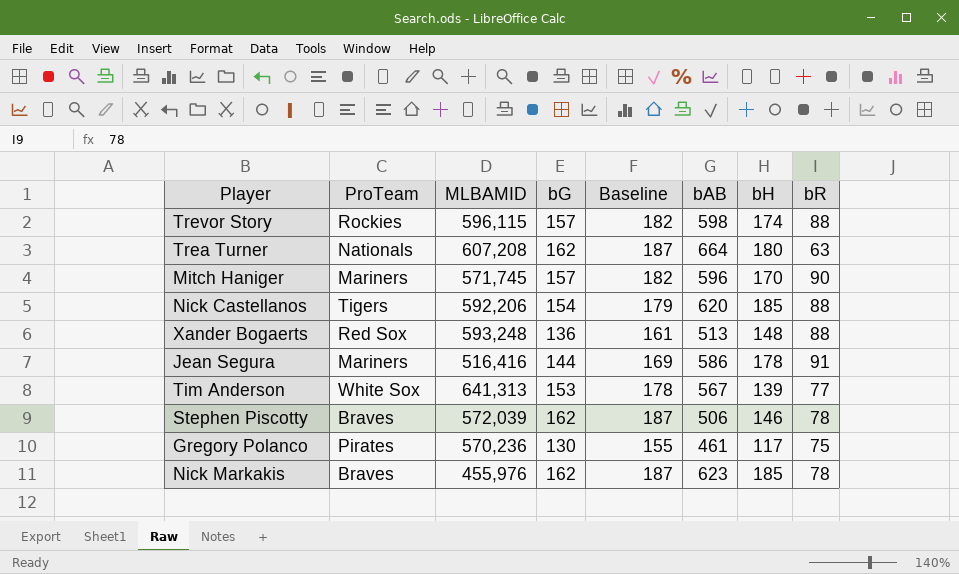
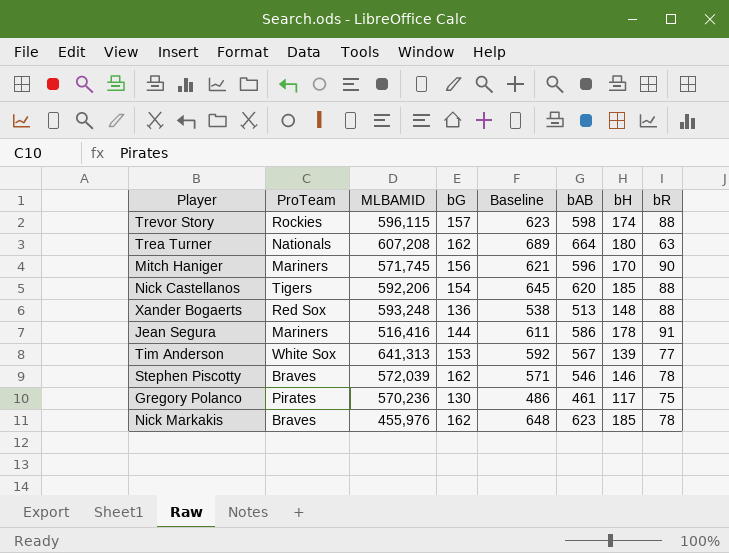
column Baseline | formula: [bG] + 25 -> [bAB] + 25
Mitch Haniger | bG: 157 -> 156
Stephen Piscotty | bAB: 506 -> 546

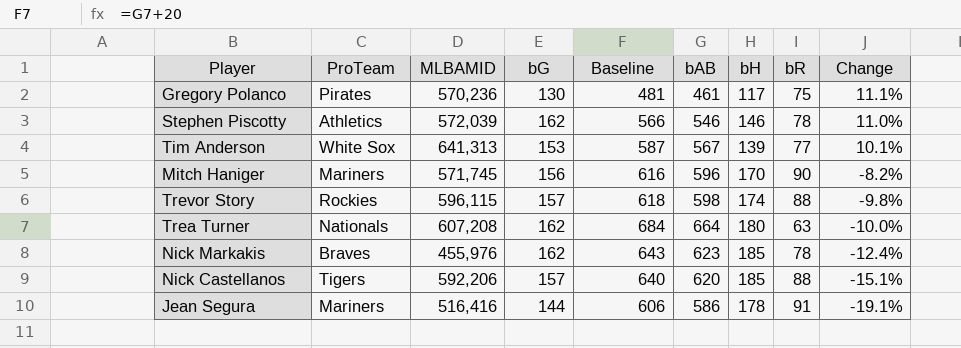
row order: none -> Change descending
column Baseline | formula: [bAB] + 25 -> [bAB] + 20
column Change | formula: none -> ([bG] - [bH]) / [bH]
row Xander Bogaerts: Red Sox | 593,248 | 136 | 538 | 513 | 148 | 88 -> none
Stephen Piscotty | ProTeam: Braves -> Athletics
Nick Castellanos | bG: 154 -> 157

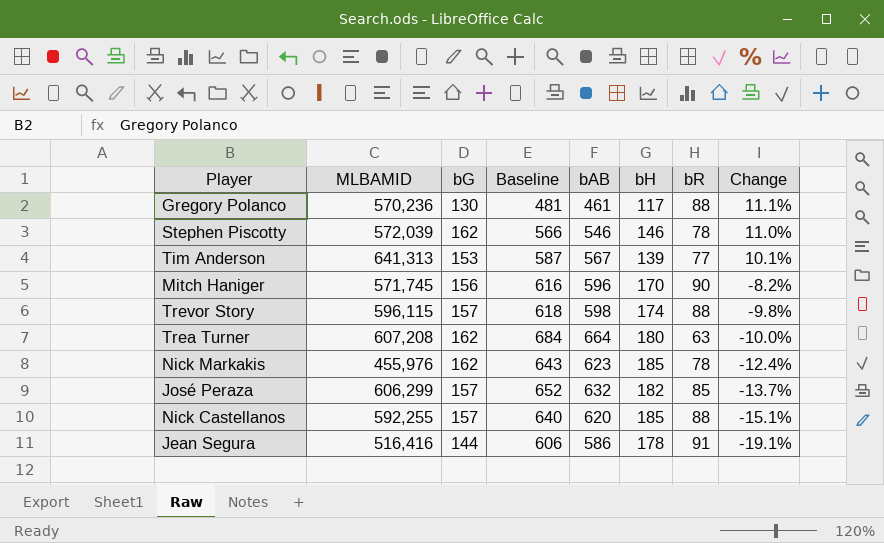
column ProTeam | position: 2 -> none
Gregory Polanco | bR: 75 -> 88
row José Peraza: none -> 606,299 | 157 | 652 | 632 | 182 | 85 | -13.7%
Nick Castellanos | MLBAMID: 592,206 -> 592,255

